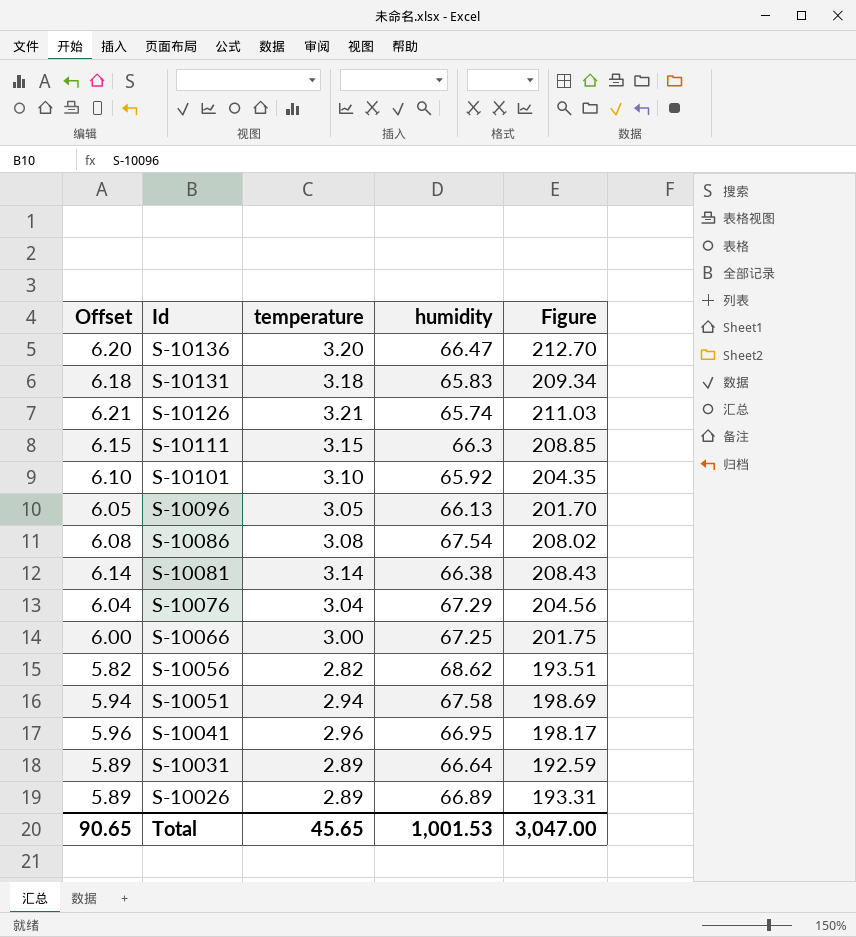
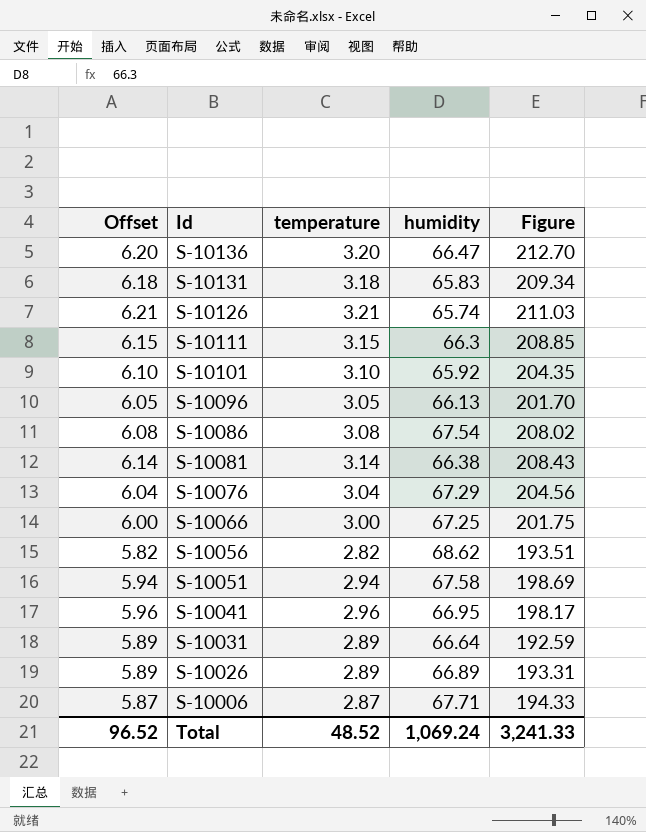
row S-10006: none -> 5.87 | 2.87 | 67.71 | 194.33
Total | Offset: 90.65 -> 96.52
Total | temperature: 45.65 -> 48.52
Total | humidity: 1,001.53 -> 1,069.24
Total | Figure: 3,047.00 -> 3,241.33

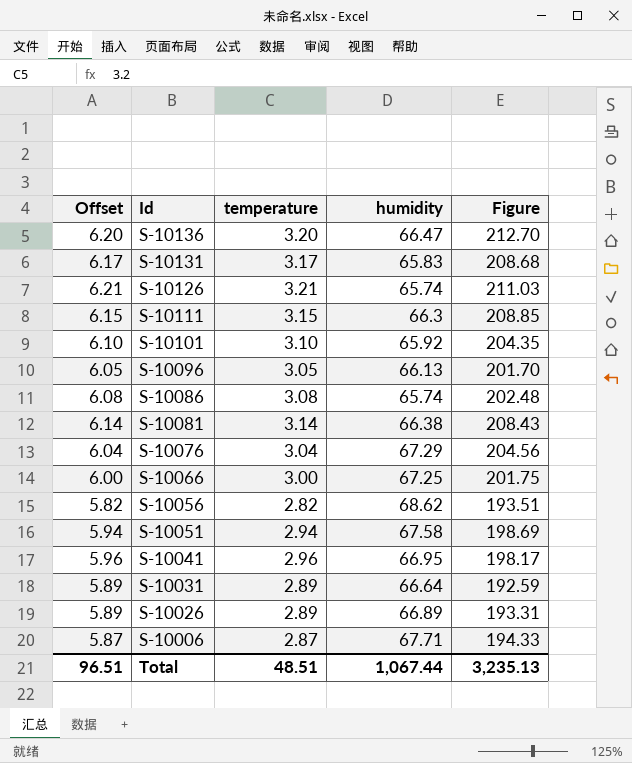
S-10131 | Offset: 6.18 -> 6.17
S-10131 | temperature: 3.18 -> 3.17
S-10131 | Figure: 209.34 -> 208.68
S-10086 | humidity: 67.54 -> 65.74
S-10086 | Figure: 208.02 -> 202.48
Total | Offset: 96.52 -> 96.51
Total | temperature: 48.52 -> 48.51
Total | humidity: 1,069.24 -> 1,067.44
Total | Figure: 3,241.33 -> 3,235.13

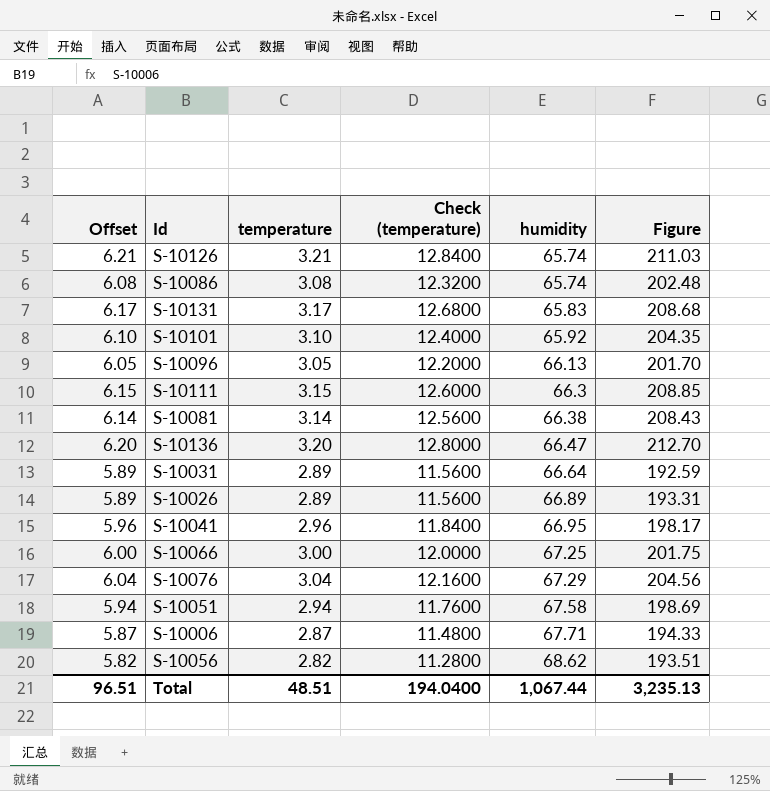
row order: Id descending -> humidity ascending
column Check (temperature) | formula: none -> [temperature] * 4

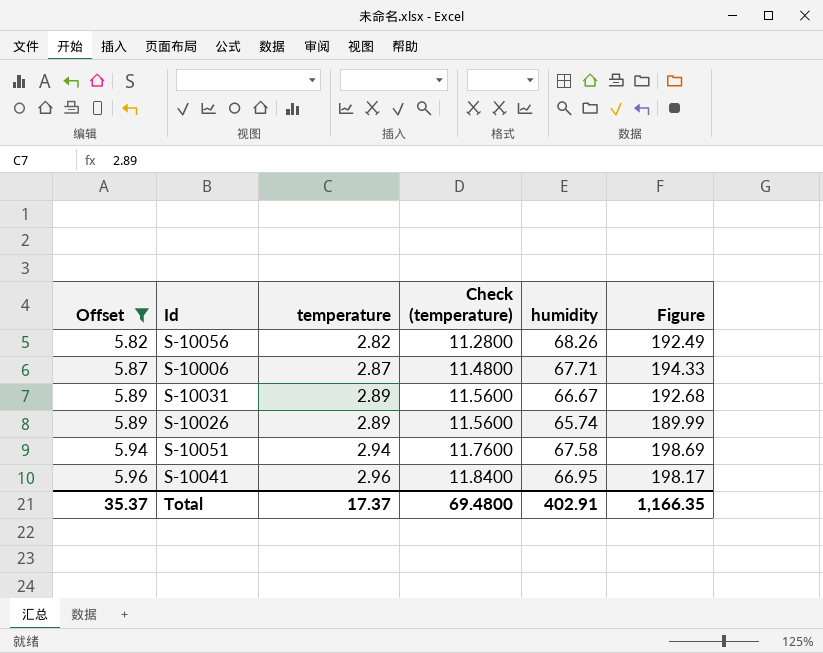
filter: none -> Offset <= 5.96
row order: humidity ascending -> Offset ascending
S-10056 | humidity: 68.62 -> 68.26
S-10056 | Figure: 193.51 -> 192.49
S-10031 | humidity: 66.64 -> 66.67
S-10031 | Figure: 192.59 -> 192.68
S-10026 | humidity: 66.89 -> 65.74
S-10026 | Figure: 193.31 -> 189.99
Total | Offset: 96.51 -> 35.37
Total | temperature: 48.51 -> 17.37
Total | Check (temperature): 194.0400 -> 69.4800
Total | humidity: 1,067.44 -> 402.91
Total | Figure: 3,235.13 -> 1,166.35

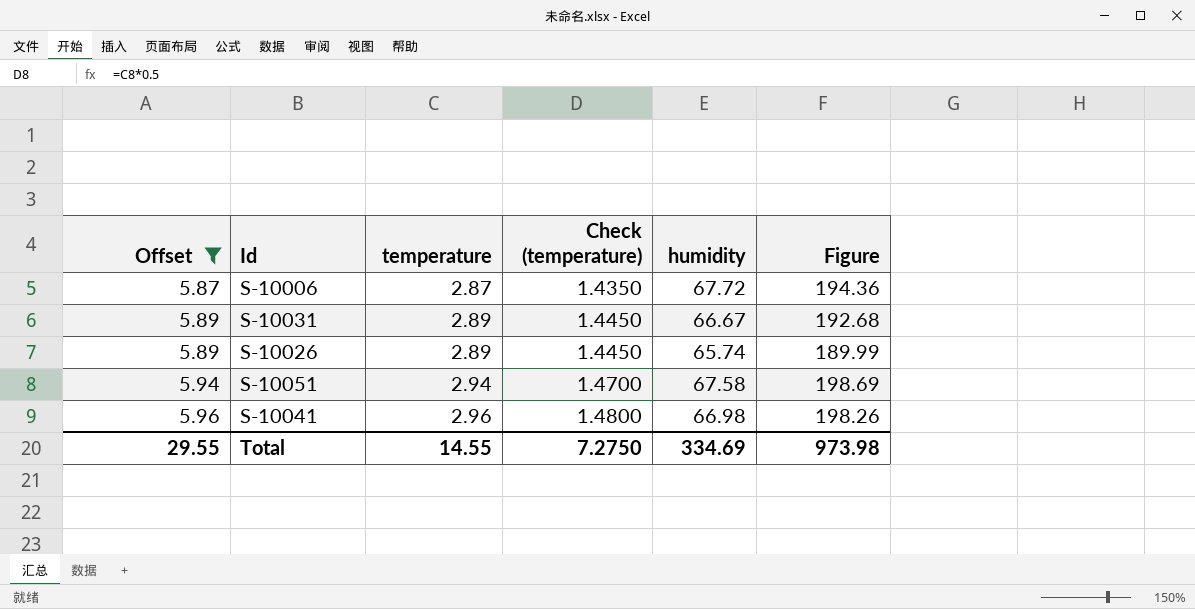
column Check (temperature) | formula: [temperature] * 4 -> [temperature] * 0.5
row S-10056: 5.82 | 2.82 | 11.2800 | 68.26 | 192.49 -> none
S-10006 | humidity: 67.71 -> 67.72
S-10006 | Figure: 194.33 -> 194.36
S-10041 | humidity: 66.95 -> 66.98
S-10041 | Figure: 198.17 -> 198.26
Total | Offset: 35.37 -> 29.55
Total | temperature: 17.37 -> 14.55
Total | Check (temperature): 69.4800 -> 7.2750
Total | humidity: 402.91 -> 334.69
Total | Figure: 1,166.35 -> 973.98

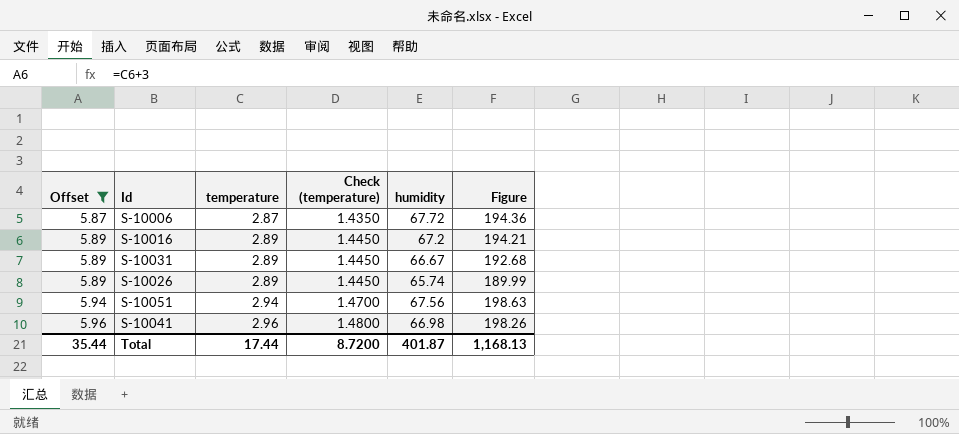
row S-10016: none -> 5.89 | 2.89 | 1.4450 | 67.2 | 194.21
S-10051 | humidity: 67.58 -> 67.56
S-10051 | Figure: 198.69 -> 198.63
Total | Offset: 29.55 -> 35.44
Total | temperature: 14.55 -> 17.44
Total | Check (temperature): 7.2750 -> 8.7200
Total | humidity: 334.69 -> 401.87
Total | Figure: 973.98 -> 1,168.13

